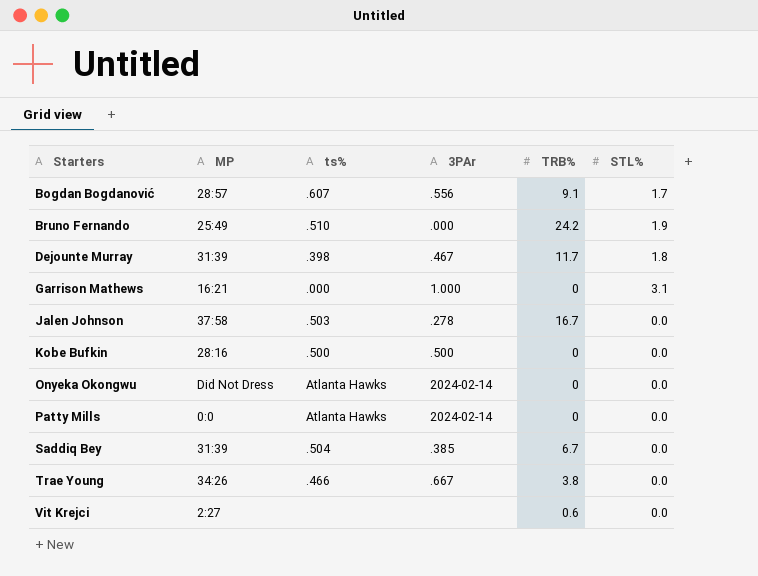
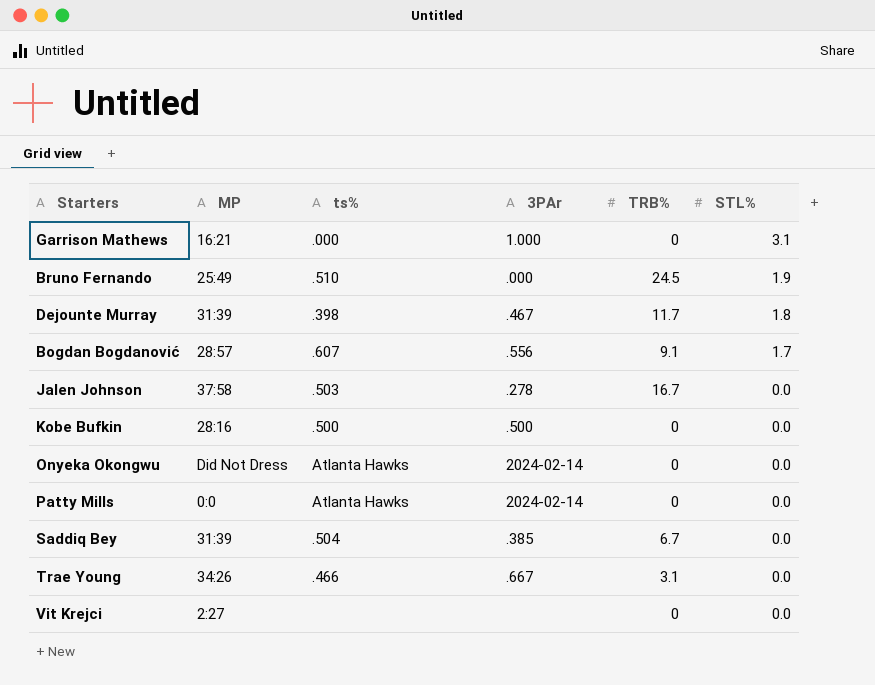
row order: Starters ascending -> STL% descending
Bruno Fernando | TRB%: 24.2 -> 24.5
Trae Young | TRB%: 3.8 -> 3.1
Vit Krejci | TRB%: 0.6 -> 0

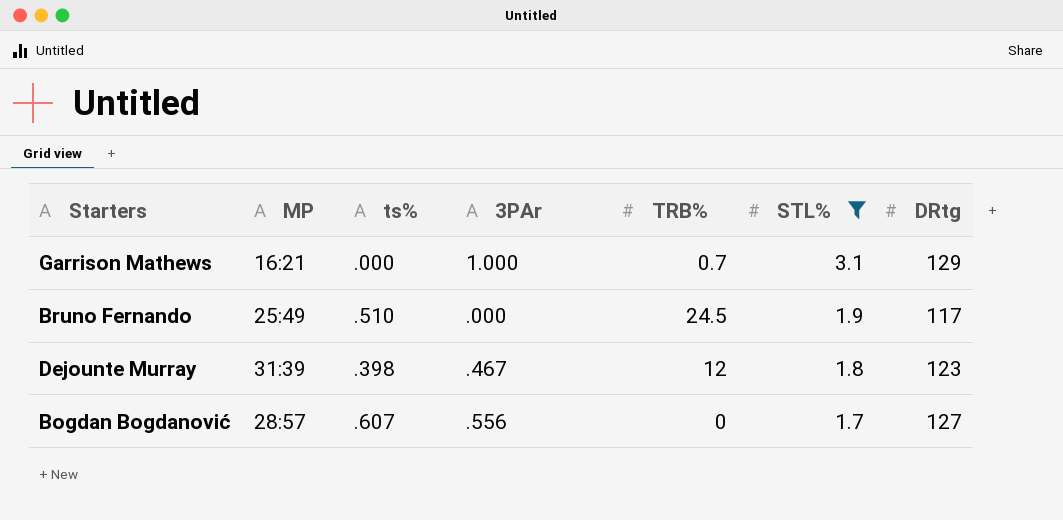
filter: none -> STL% != 0.0
column DRtg | position: none -> 7
Garrison Mathews | TRB%: 0 -> 0.7
Dejounte Murray | TRB%: 11.7 -> 12
Bogdan Bogdanović | TRB%: 9.1 -> 0

